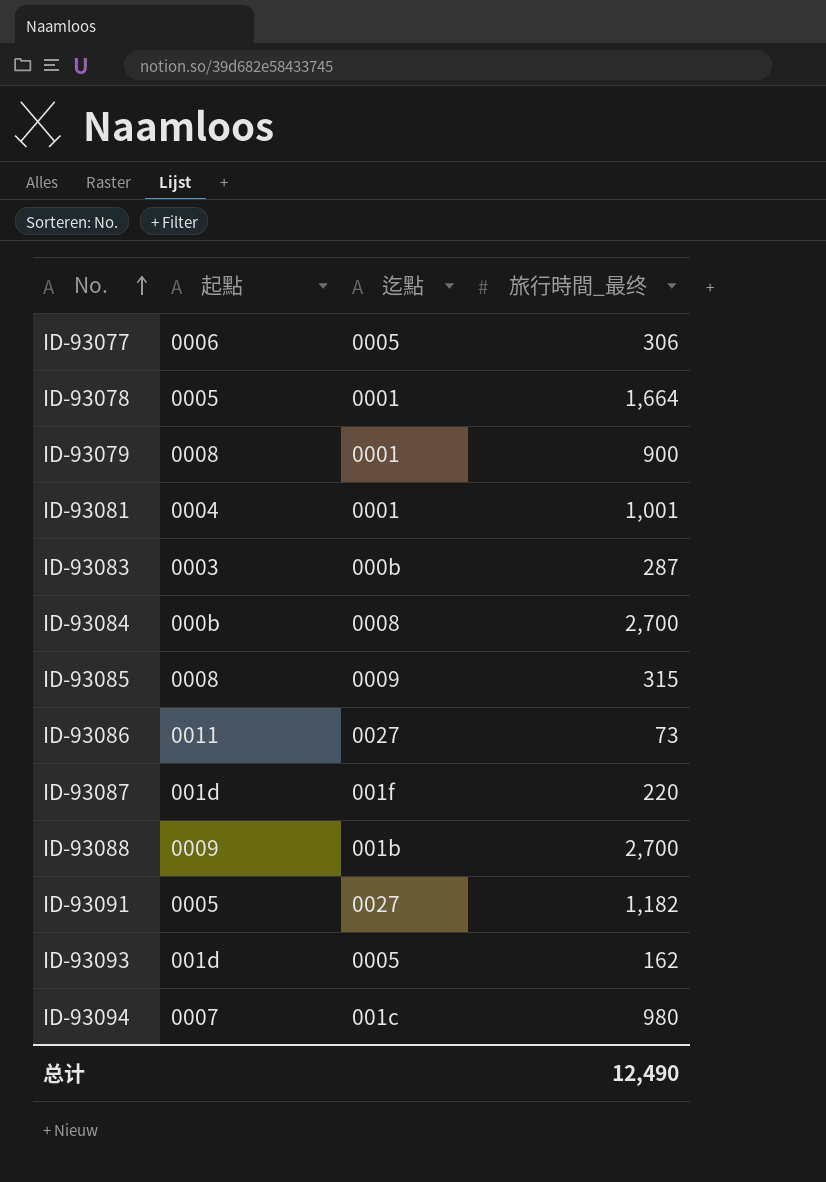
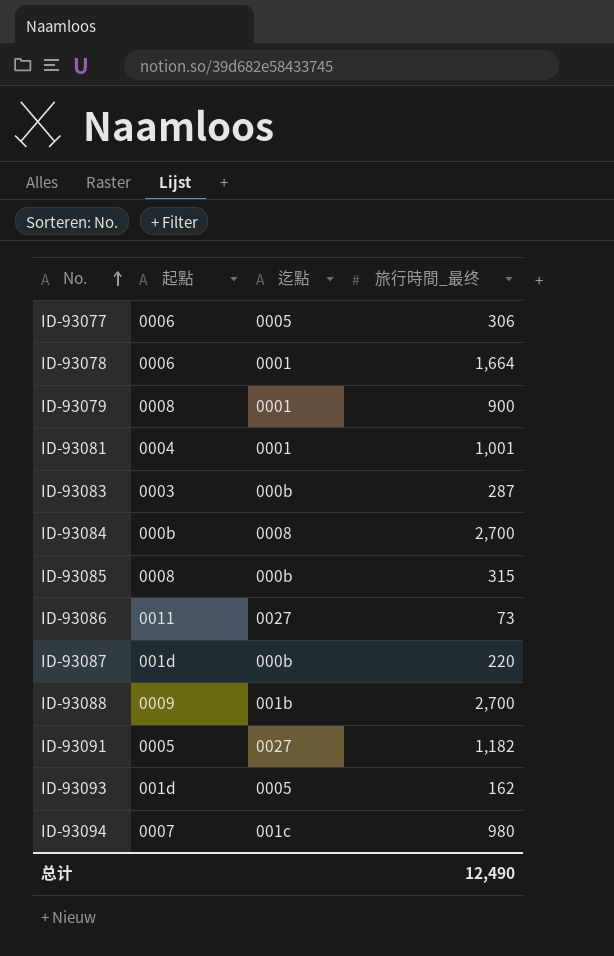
ID-93078 | 起點: 0005 -> 0006
ID-93085 | 迄點: 0009 -> 000b
ID-93087 | 迄點: 001f -> 000b

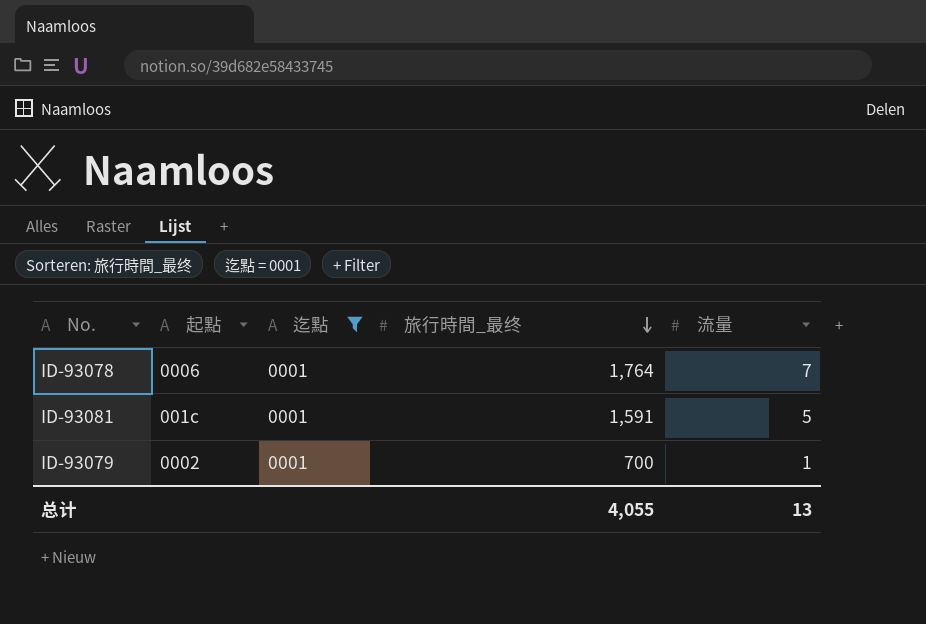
filter: none -> 迄點 = 0001
row order: No. ascending -> 旅行時間_最终 descending
column 流量 | position: none -> 5
ID-93078 | 旅行時間_最终: 1,664 -> 1,764
ID-93081 | 起點: 0004 -> 001c
ID-93081 | 旅行時間_最终: 1,001 -> 1,591
ID-93079 | 起點: 0008 -> 0002
ID-93079 | 旅行時間_最终: 900 -> 700
总计 | 旅行時間_最终: 12,490 -> 4,055

